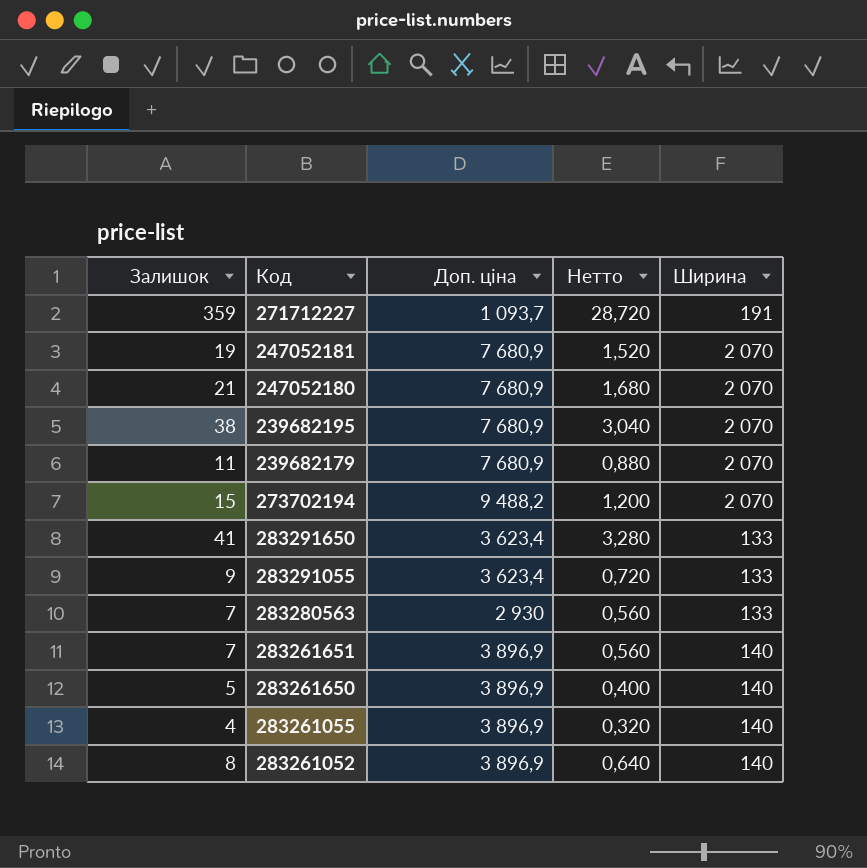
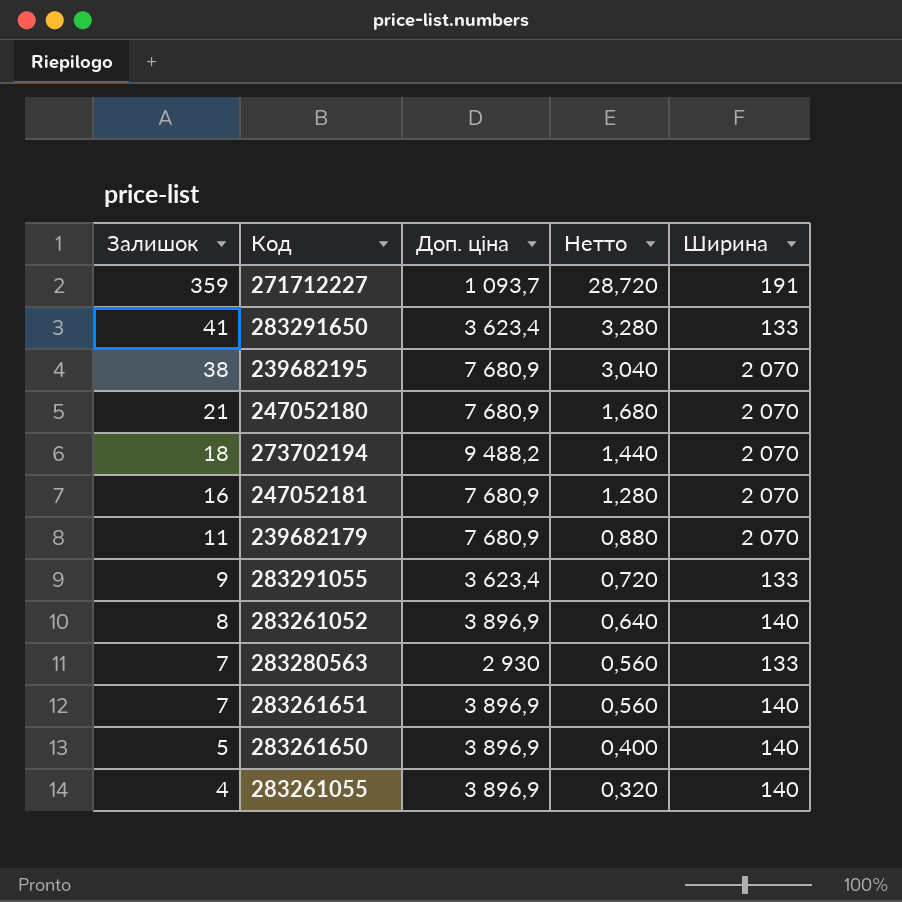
row order: none -> Залишок descending
273702194 | Залишок: 15 -> 18
273702194 | Нетто: 1,200 -> 1,440
247052181 | Залишок: 19 -> 16
247052181 | Нетто: 1,520 -> 1,280

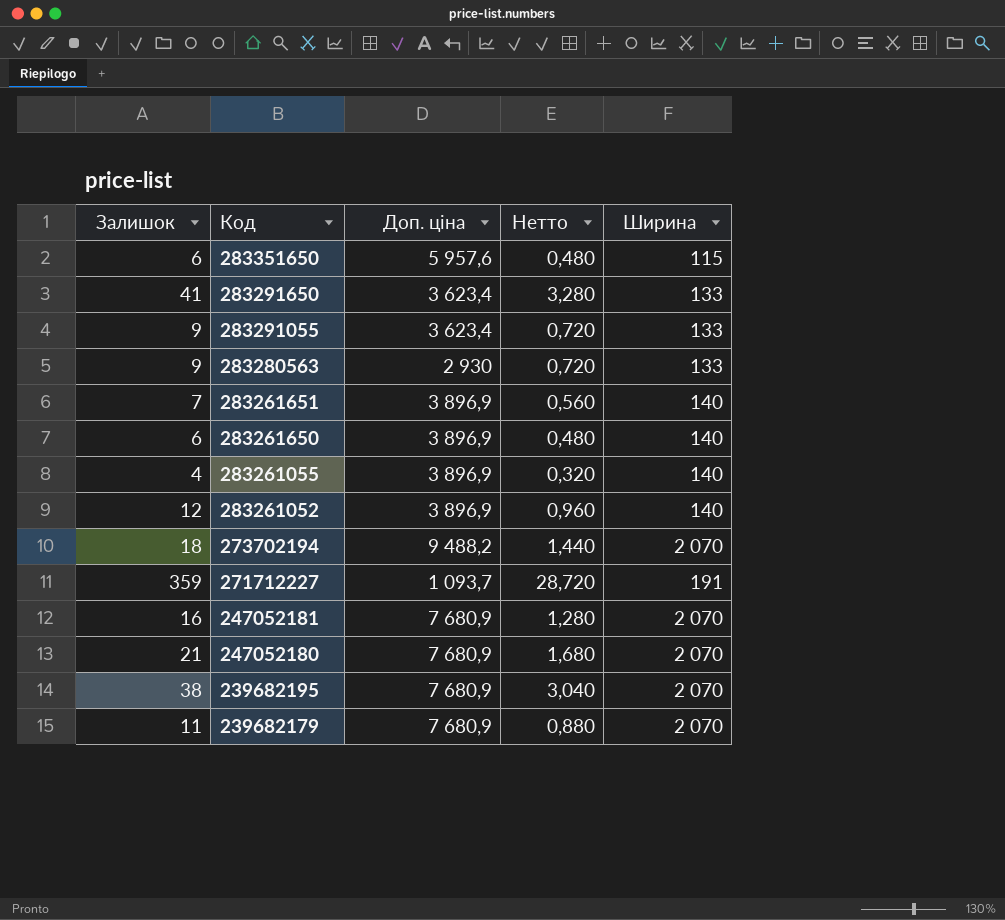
row order: Залишок descending -> Код descending
row 283351650: none -> 6 | 5 957,6 | 0,480 | 115
283280563 | Залишок: 7 -> 9
283280563 | Нетто: 0,560 -> 0,720
283261650 | Залишок: 5 -> 6
283261650 | Нетто: 0,400 -> 0,480
283261052 | Залишок: 8 -> 12
283261052 | Нетто: 0,640 -> 0,960

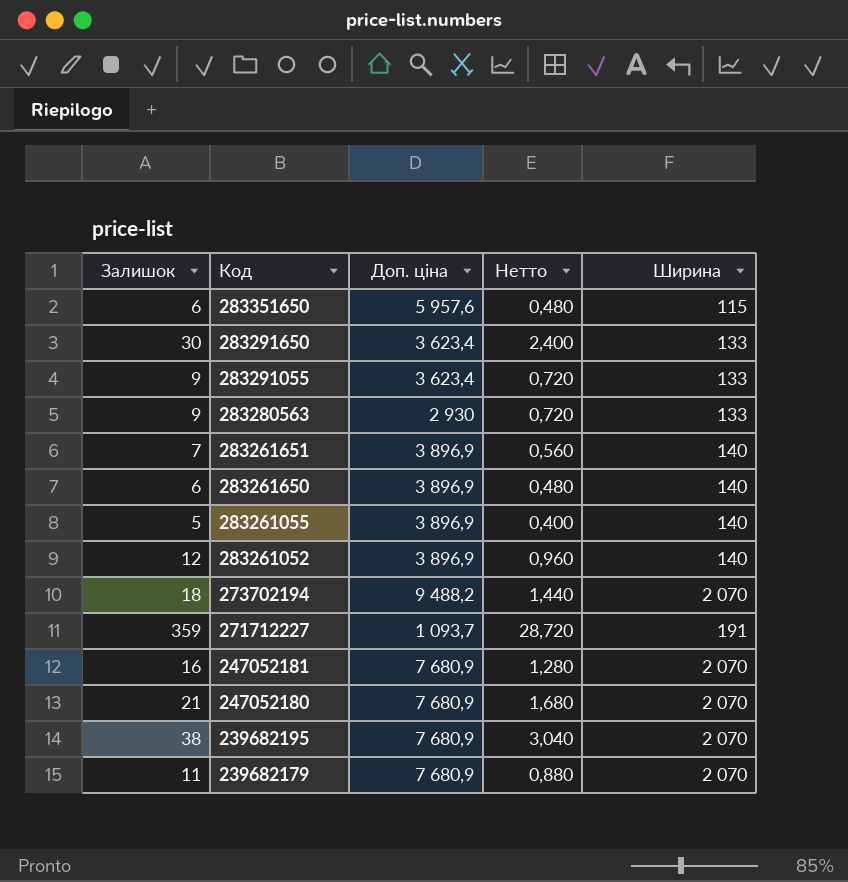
283291650 | Залишок: 41 -> 30
283291650 | Нетто: 3,280 -> 2,400
283261055 | Залишок: 4 -> 5
283261055 | Нетто: 0,320 -> 0,400

